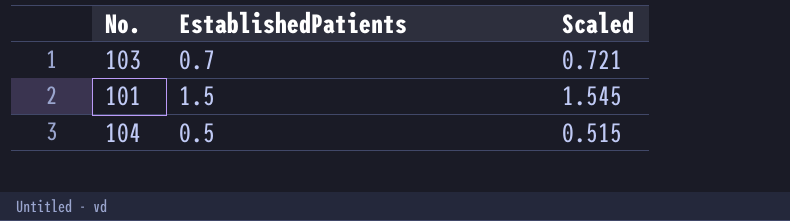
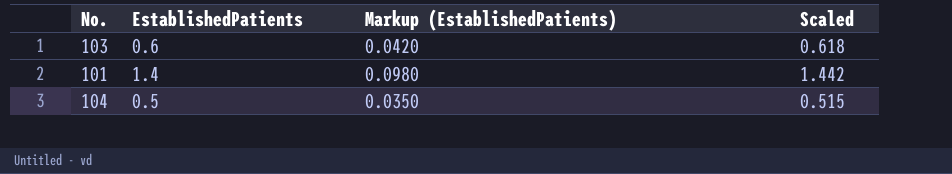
column Markup (EstablishedPatients) | formula: none -> [EstablishedPatients] * 0.07
103 | EstablishedPatients: 0.7 -> 0.6
103 | Scaled: 0.721 -> 0.618
101 | EstablishedPatients: 1.5 -> 1.4
101 | Scaled: 1.545 -> 1.442

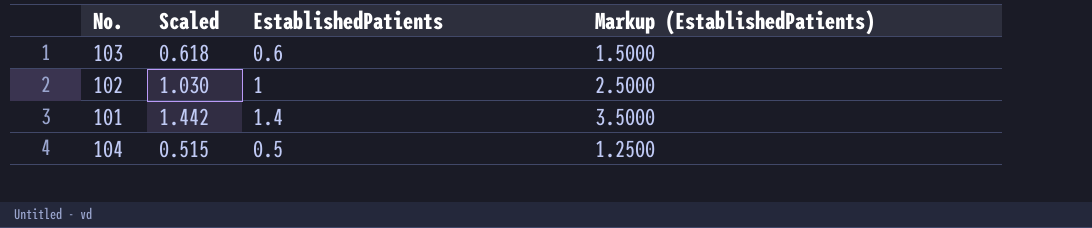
column Scaled | position: 4 -> 2
column Markup (EstablishedPatients) | formula: [EstablishedPatients] * 0.07 -> [EstablishedPatients] * 2.5
row 102: none -> 1.030 | 1 | 2.5000

